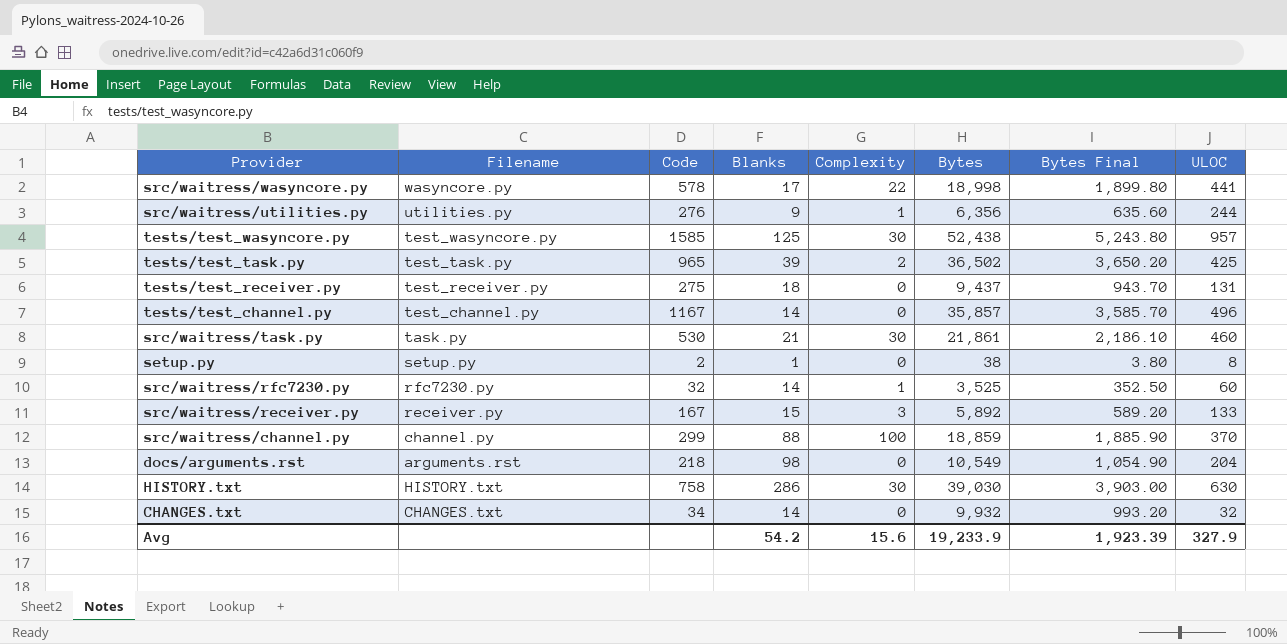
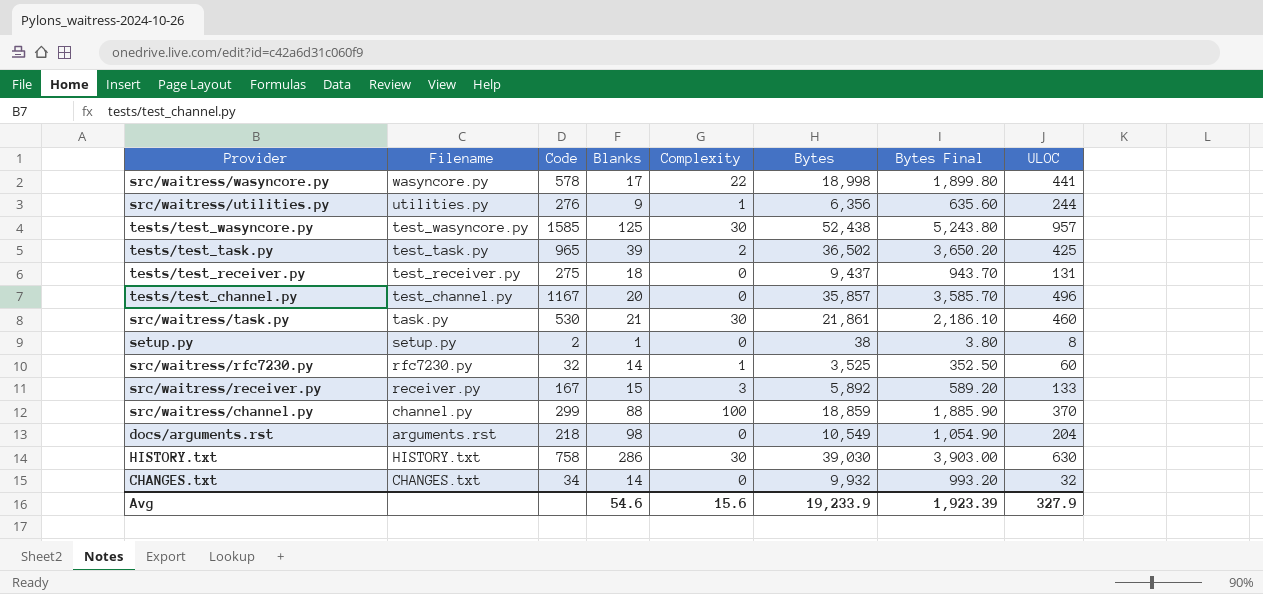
tests/test_channel.py | Blanks: 14 -> 20
Avg | Blanks: 54.2 -> 54.6

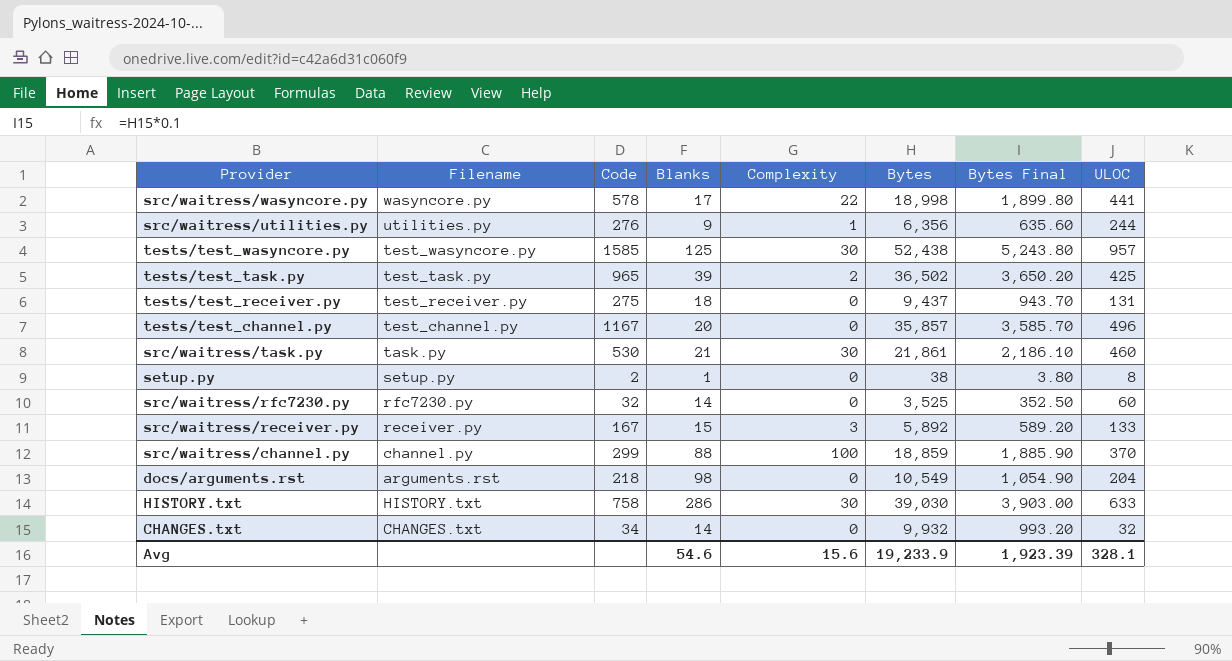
src/waitress/rfc7230.py | Complexity: 1 -> 0
HISTORY.txt | ULOC: 630 -> 633
Avg | ULOC: 327.9 -> 328.1

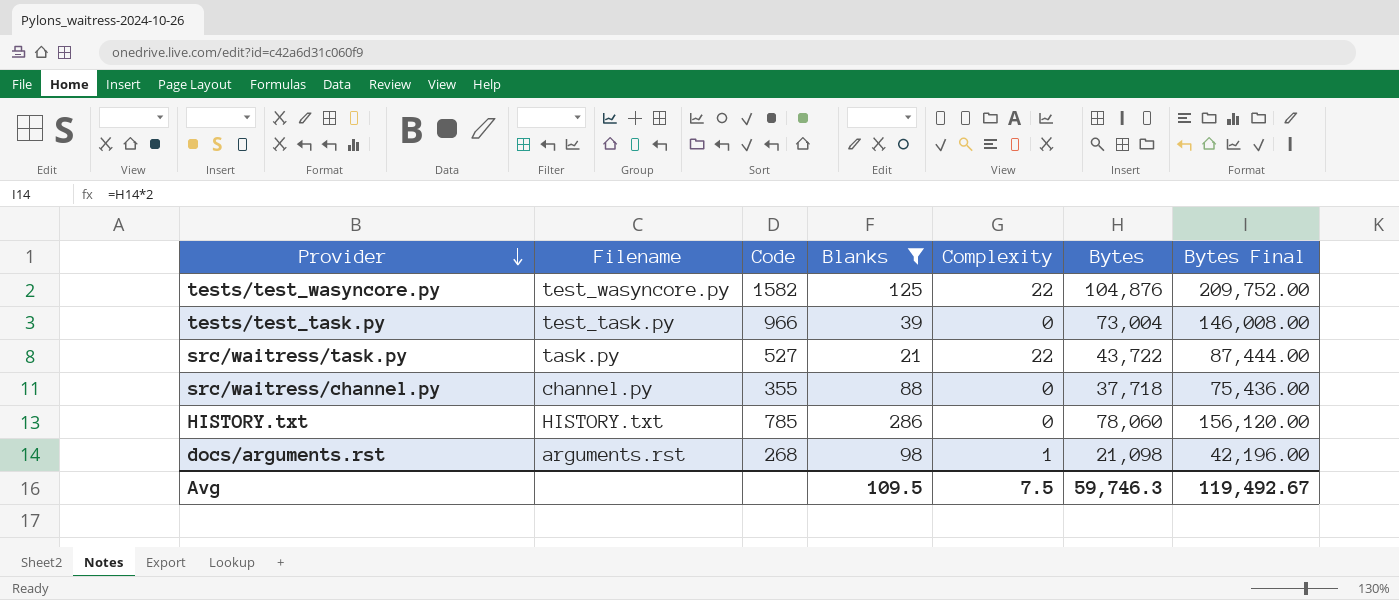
filter: none -> Blanks >= 21
row order: none -> Provider descending
column ULOC | position: 8 -> none
column Bytes Final | formula: [Bytes] * 0.1 -> [Bytes] * 2
tests/test_wasyncore.py | Code: 1585 -> 1582
tests/test_wasyncore.py | Complexity: 30 -> 22
tests/test_wasyncore.py | Bytes: 52,438 -> 104,876
tests/test_task.py | Code: 965 -> 966
tests/test_task.py | Complexity: 2 -> 0
tests/test_task.py | Bytes: 36,502 -> 73,004
src/waitress/task.py | Code: 530 -> 527
src/waitress/task.py | Complexity: 30 -> 22
src/waitress/task.py | Bytes: 21,861 -> 43,722
src/waitress/channel.py | Code: 299 -> 355
src/waitress/channel.py | Complexity: 100 -> 0
src/waitress/channel.py | Bytes: 18,859 -> 37,718
HISTORY.txt | Code: 758 -> 785
HISTORY.txt | Complexity: 30 -> 0
HISTORY.txt | Bytes: 39,030 -> 78,060
docs/arguments.rst | Code: 218 -> 268
docs/arguments.rst | Complexity: 0 -> 1
docs/arguments.rst | Bytes: 10,549 -> 21,098
Avg | Blanks: 54.6 -> 109.5
Avg | Complexity: 15.6 -> 7.5
Avg | Bytes: 19,233.9 -> 59,746.3
Avg | Bytes Final: 1,923.39 -> 119,492.67

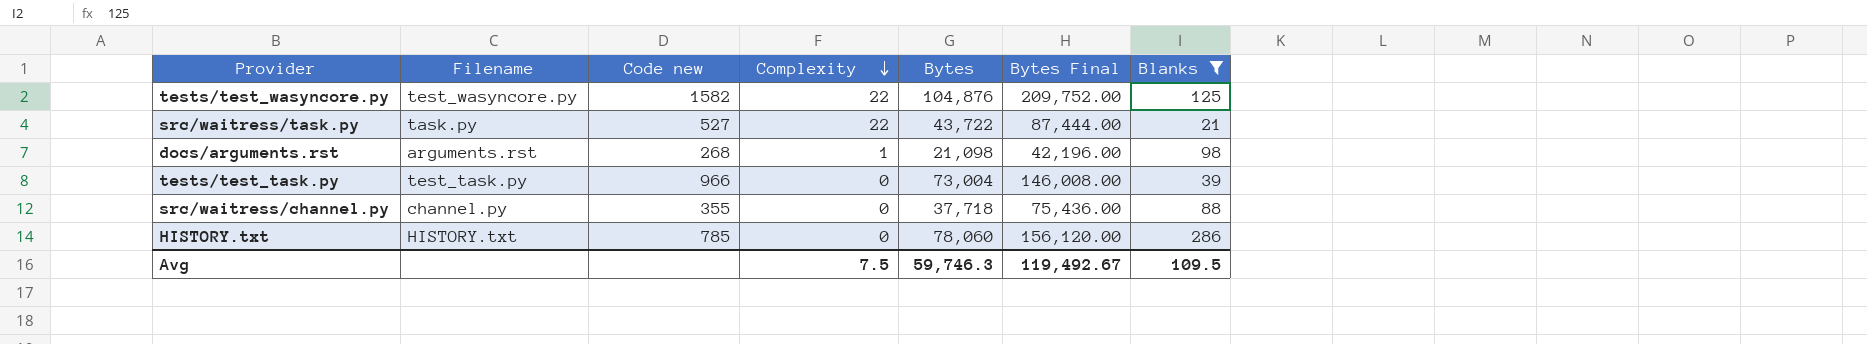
row order: Provider descending -> Complexity descending
column name: Code -> Code new
column Blanks | position: 4 -> 7

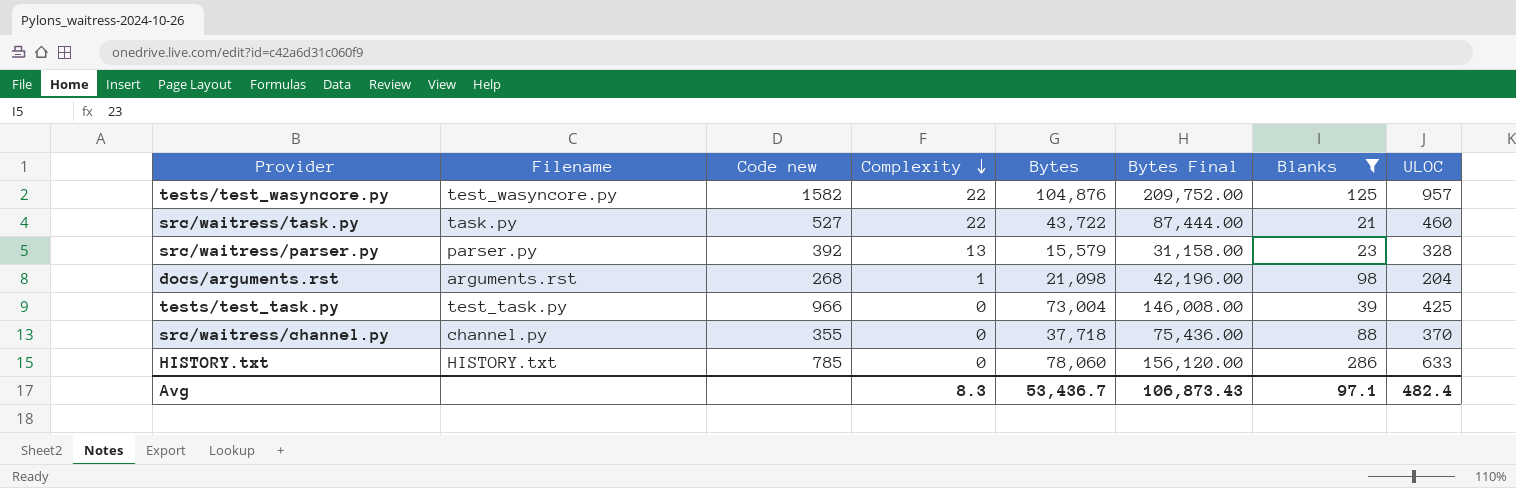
column ULOC | position: none -> 8
row src/waitress/parser.py: none -> parser.py | 392 | 13 | 15,579 | 31,158.00 | 23 | 328
Avg | Complexity: 7.5 -> 8.3
Avg | Bytes: 59,746.3 -> 53,436.7
Avg | Bytes Final: 119,492.67 -> 106,873.43
Avg | Blanks: 109.5 -> 97.1

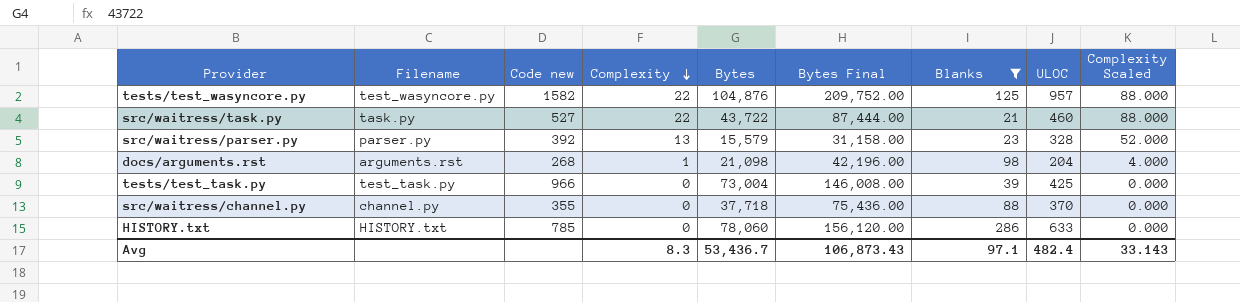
column Complexity Scaled | formula: none -> [Complexity] * 4

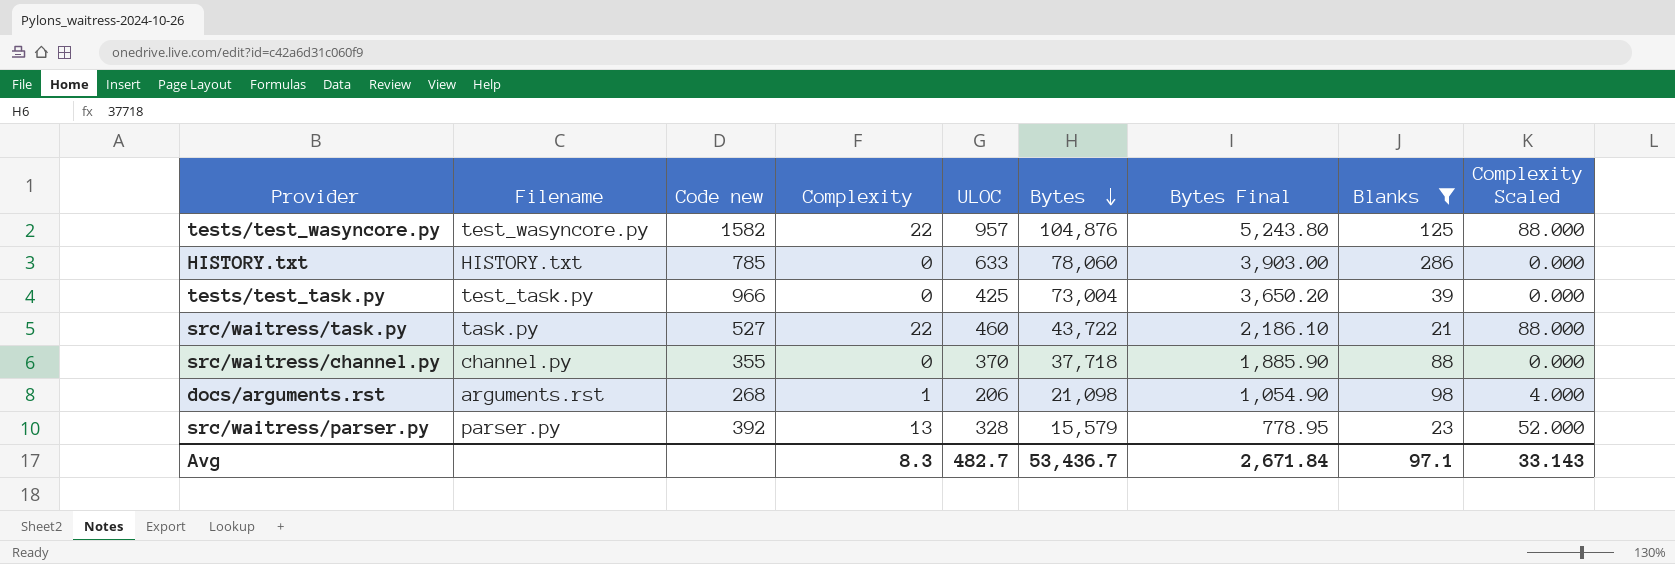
row order: Complexity descending -> Bytes descending
column ULOC | position: 8 -> 5
column Bytes Final | formula: [Bytes] * 2 -> [Bytes] * 0.05
docs/arguments.rst | ULOC: 204 -> 206
Avg | ULOC: 482.4 -> 482.7
Avg | Bytes Final: 106,873.43 -> 2,671.84

